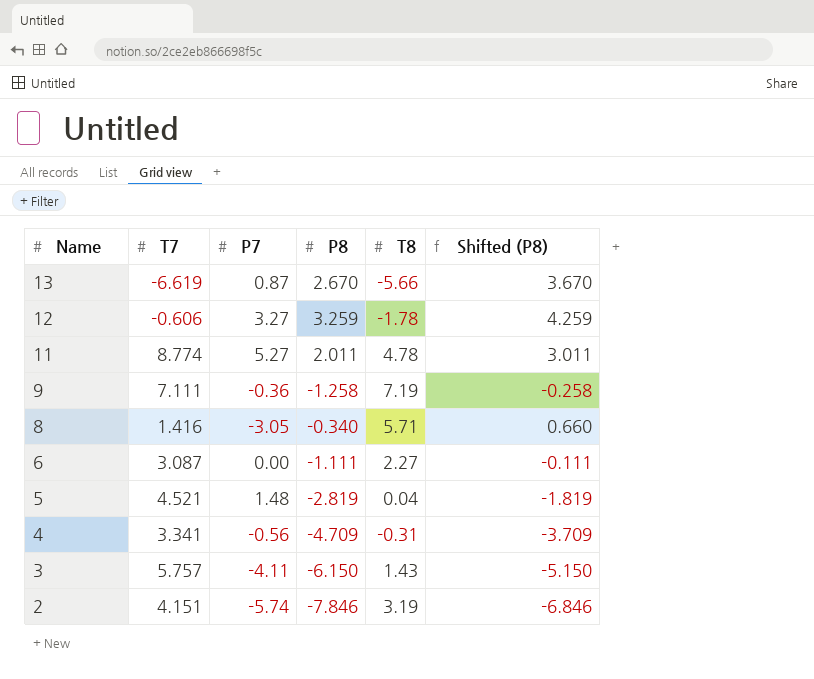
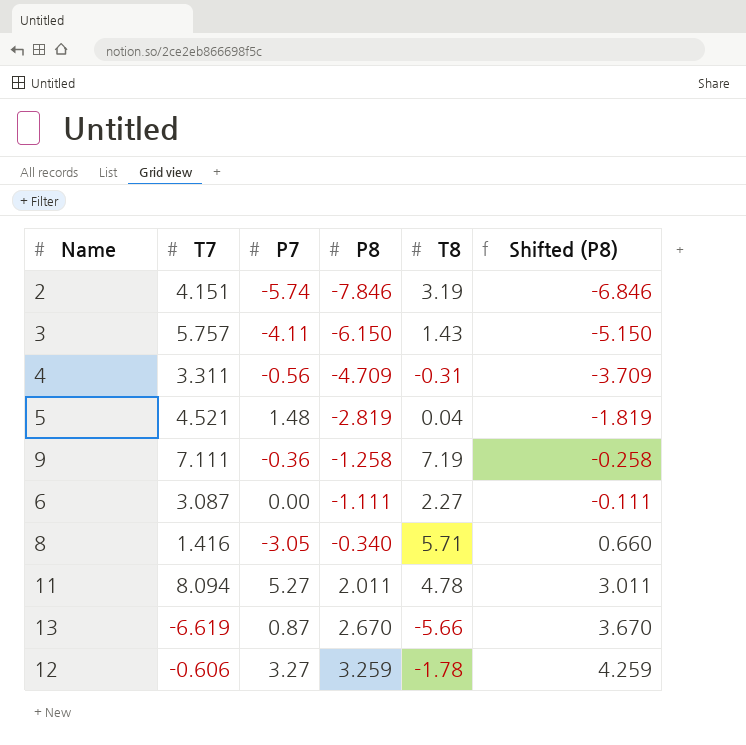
row order: Name descending -> P8 ascending
4 | T7: 3.341 -> 3.311
11 | T7: 8.774 -> 8.094

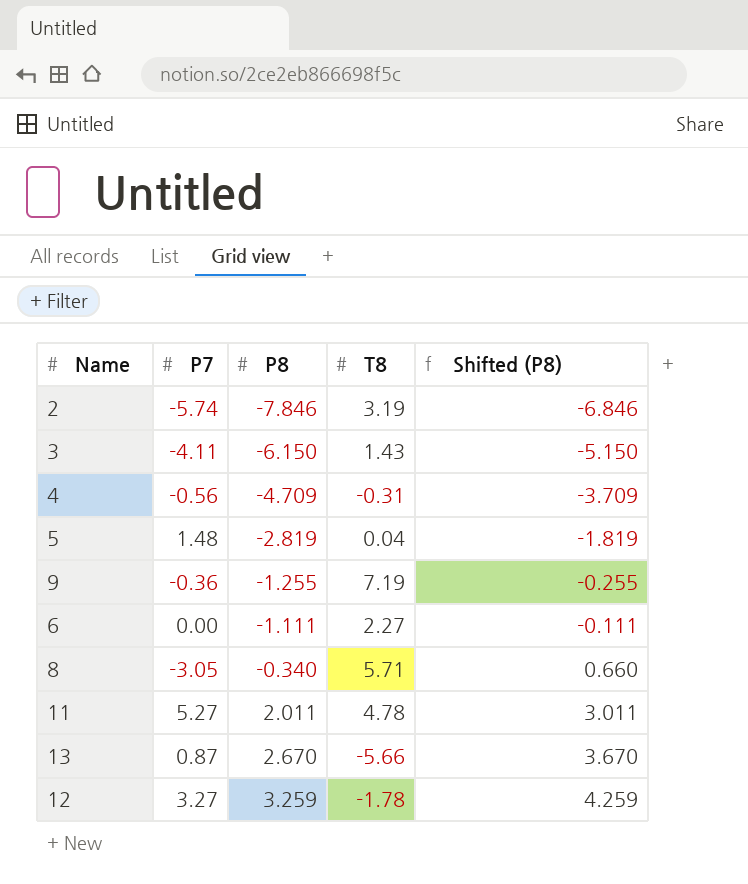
column T7 | position: 2 -> none
9 | P8: -1.258 -> -1.255
9 | Shifted (P8): -0.258 -> -0.255

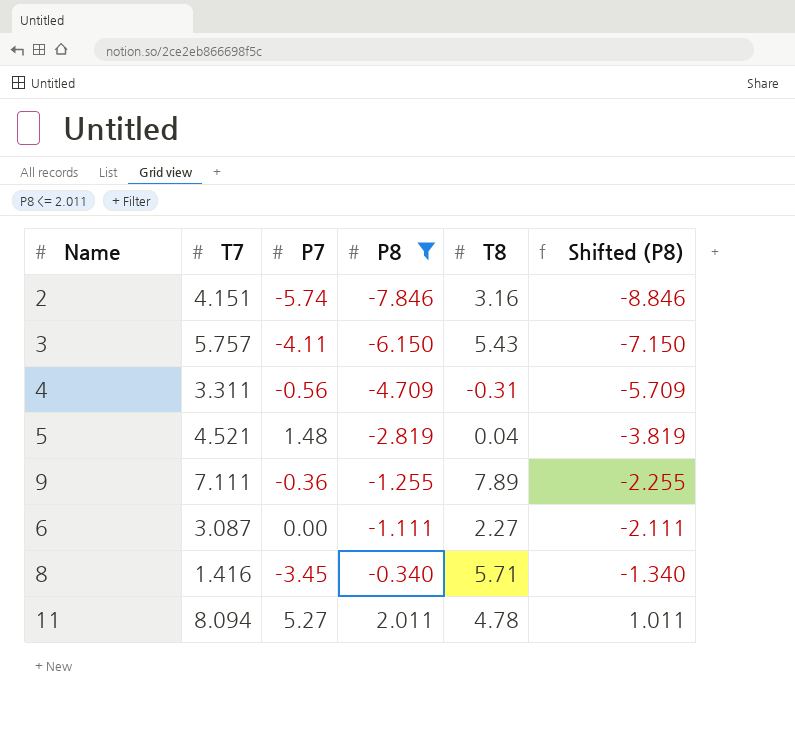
filter: none -> P8 <= 2.011
column T7 | position: none -> 2
column Shifted (P8) | formula: [P8] + 1 -> [P8] - 1
2 | T8: 3.19 -> 3.16
3 | T8: 1.43 -> 5.43
9 | T8: 7.19 -> 7.89
8 | P7: -3.05 -> -3.45

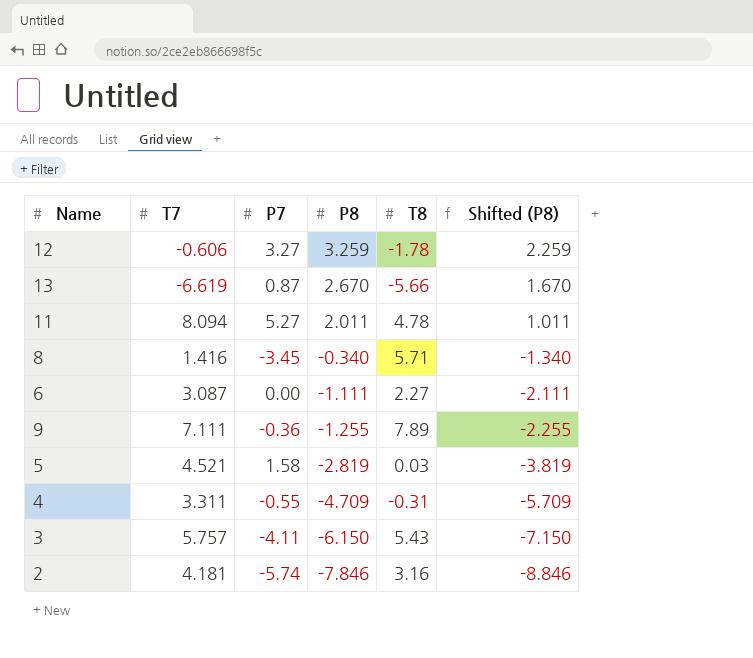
filter: P8 <= 2.011 -> none
row order: P8 ascending -> P8 descending
5 | P7: 1.48 -> 1.58
5 | T8: 0.04 -> 0.03
4 | P7: -0.56 -> -0.55
2 | T7: 4.151 -> 4.181

